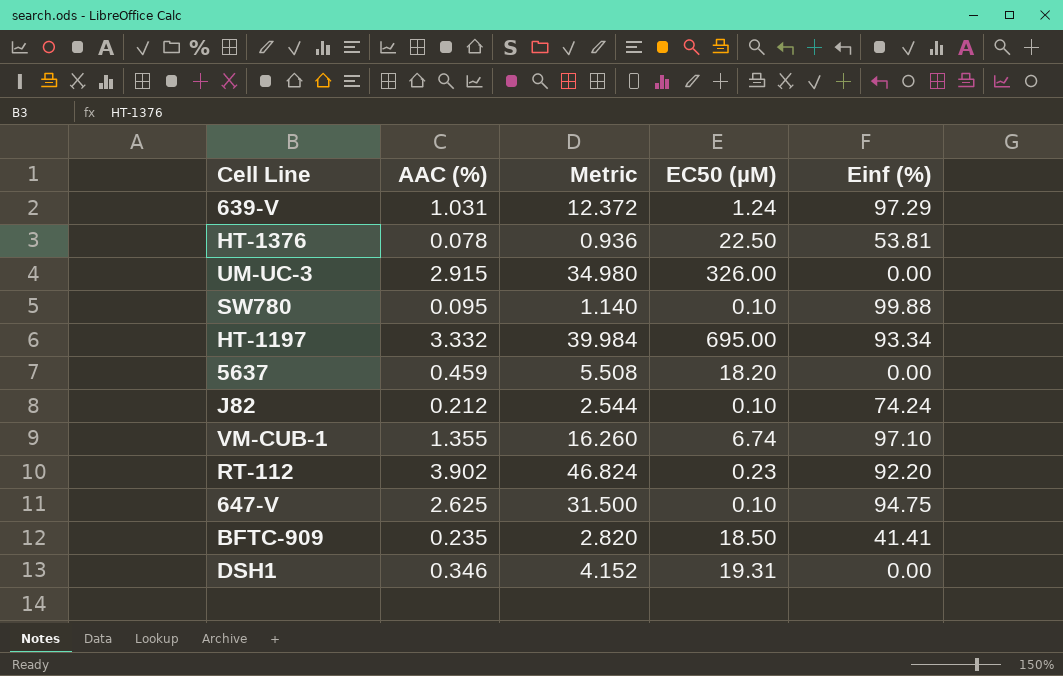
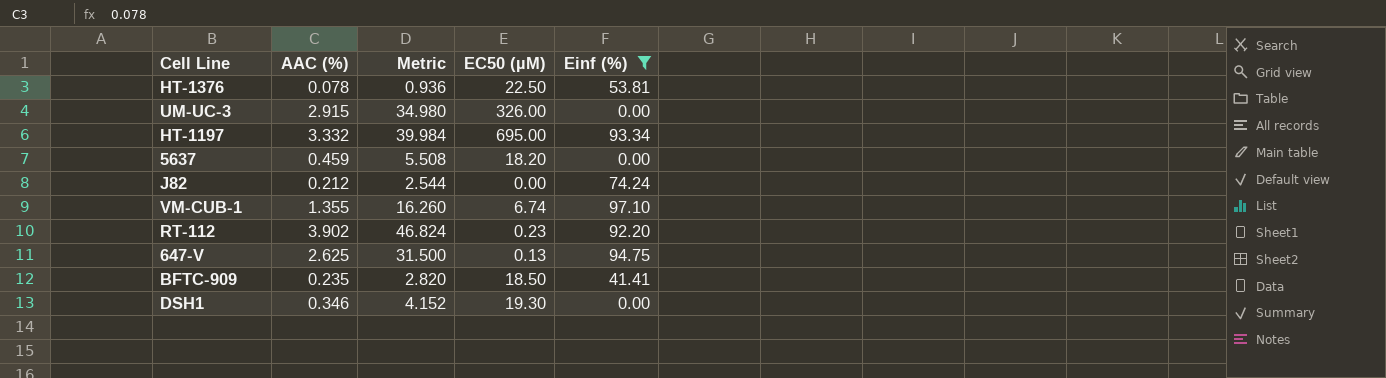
filter: none -> Einf (%) <= 97.10
J82 | EC50 (µM): 0.10 -> 0.00
647-V | EC50 (µM): 0.10 -> 0.13
DSH1 | EC50 (µM): 19.31 -> 19.30

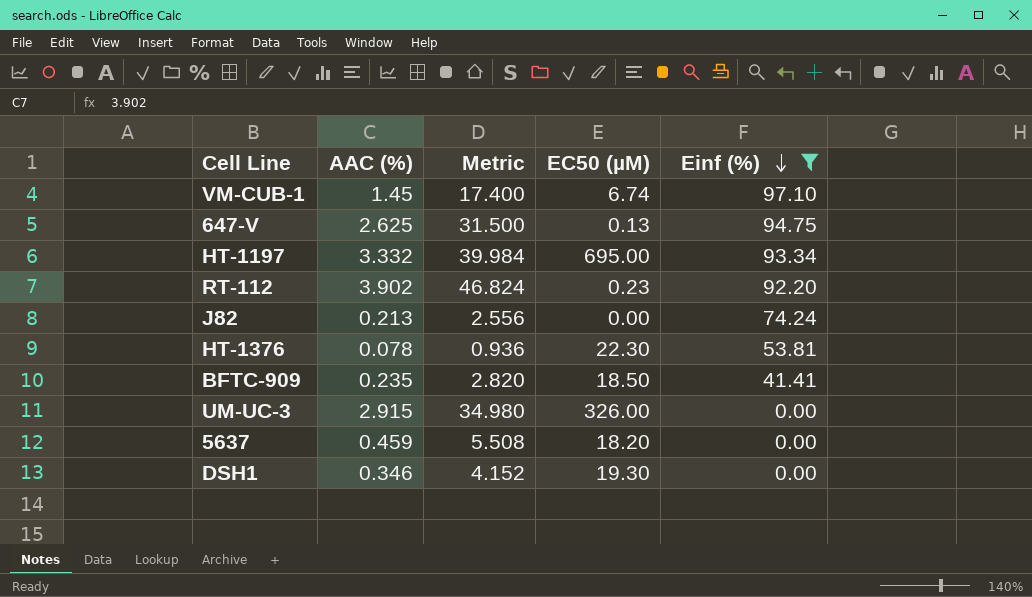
row order: none -> Einf (%) descending
VM-CUB-1 | AAC (%): 1.355 -> 1.45
VM-CUB-1 | Metric: 16.260 -> 17.400
J82 | AAC (%): 0.212 -> 0.213
J82 | Metric: 2.544 -> 2.556
HT-1376 | EC50 (µM): 22.50 -> 22.30

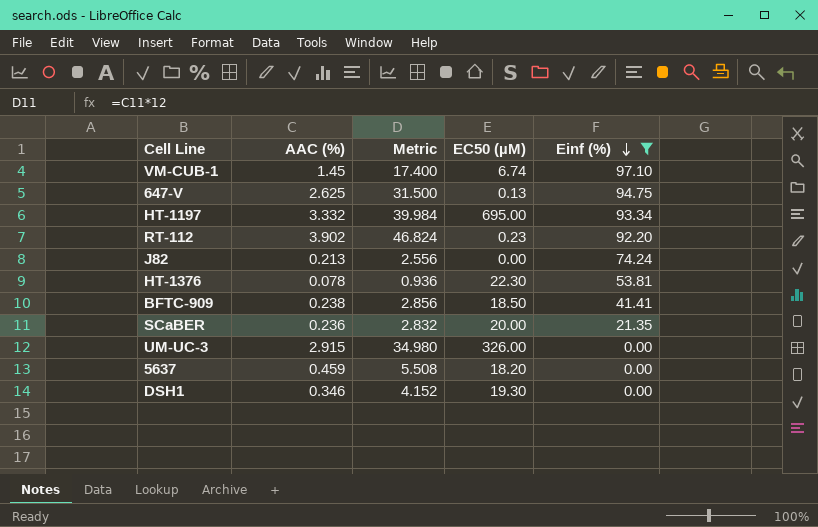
BFTC-909 | AAC (%): 0.235 -> 0.238
BFTC-909 | Metric: 2.820 -> 2.856
row SCaBER: none -> 0.236 | 2.832 | 20.00 | 21.35

